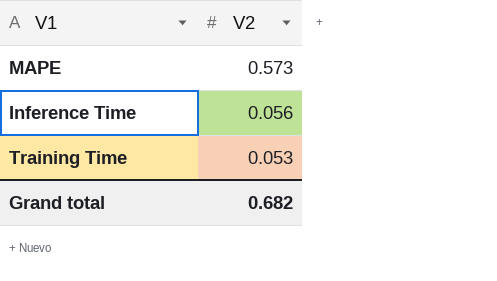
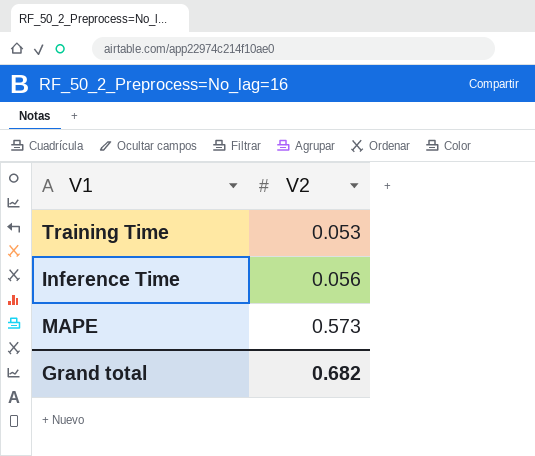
row order: V2 descending -> V2 ascending

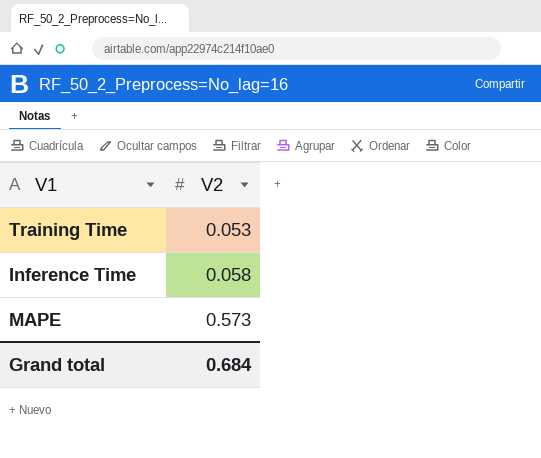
Inference Time | V2: 0.056 -> 0.058
Grand total | V2: 0.682 -> 0.684

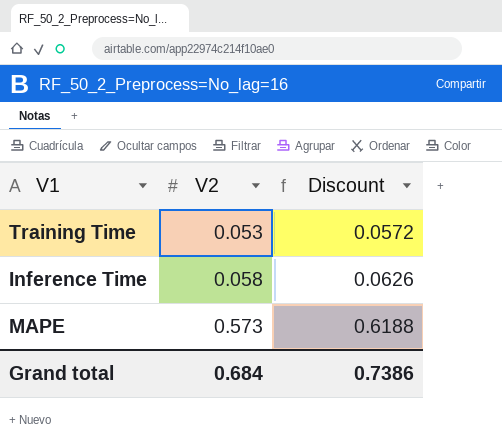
column Discount | formula: none -> [V2] * 1.08

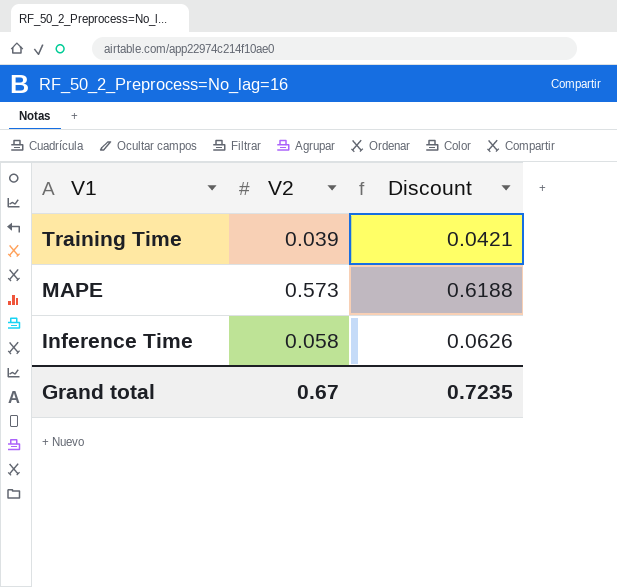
row order: V2 ascending -> V1 descending
Training Time | V2: 0.053 -> 0.039
Training Time | Discount: 0.0572 -> 0.0421
Grand total | V2: 0.684 -> 0.67
Grand total | Discount: 0.7386 -> 0.7235

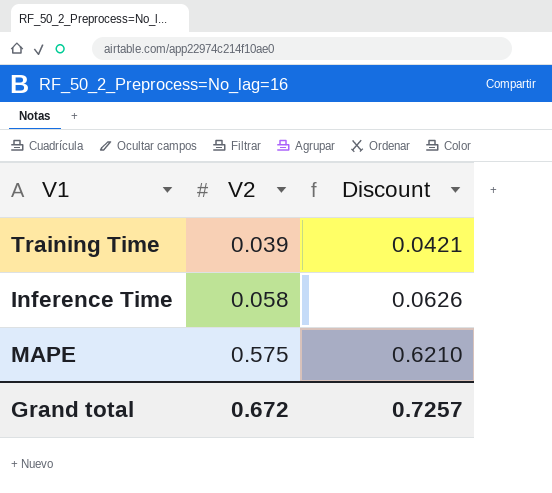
row order: V1 descending -> V2 ascending
MAPE | V2: 0.573 -> 0.575
MAPE | Discount: 0.6188 -> 0.6210
Grand total | V2: 0.67 -> 0.672
Grand total | Discount: 0.7235 -> 0.7257

